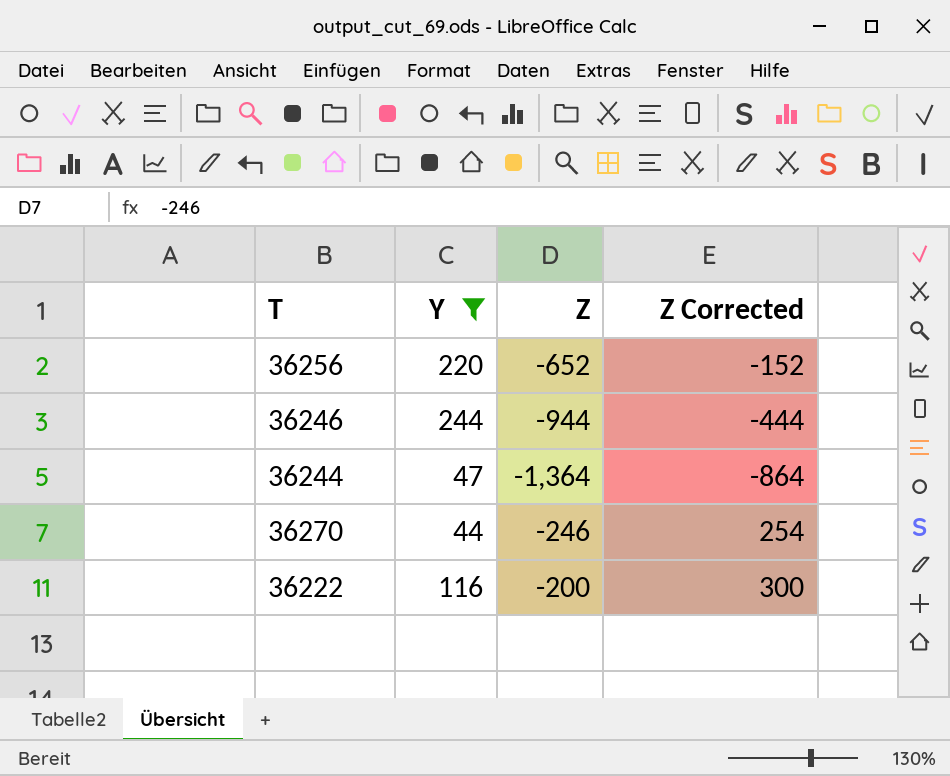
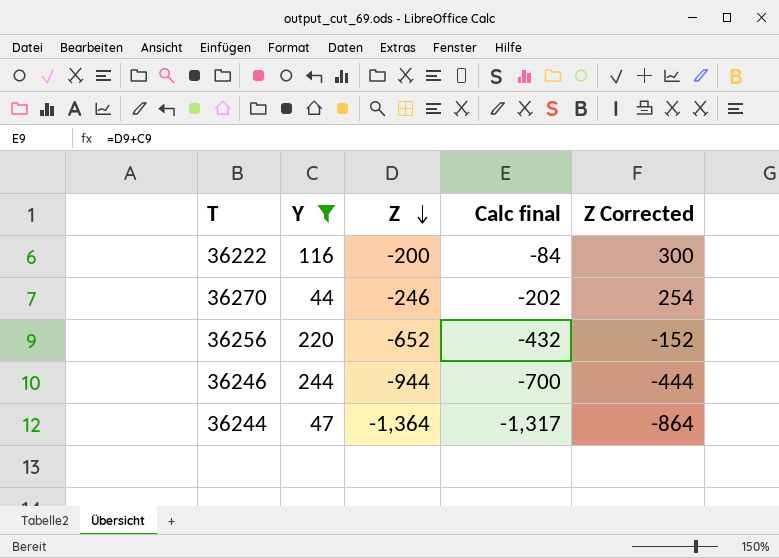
row order: none -> Z descending
column Calc final | formula: none -> [Y] + [Z]

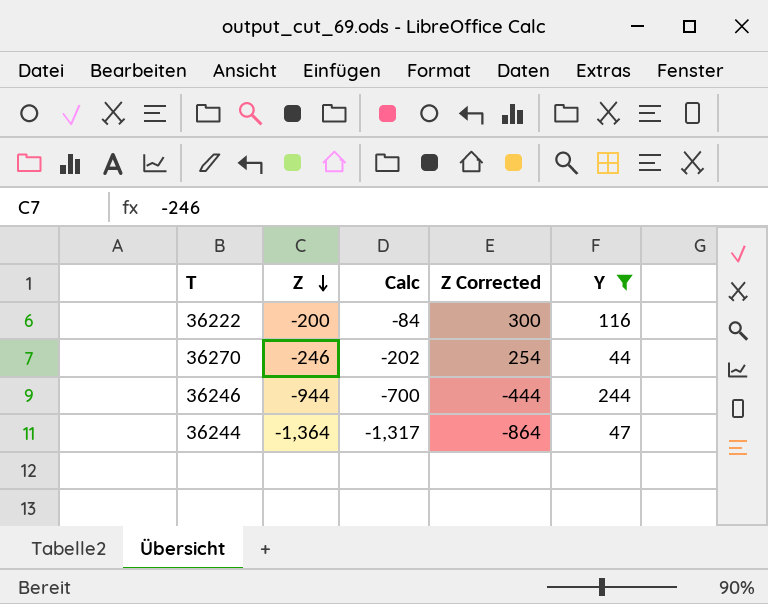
column name: Calc final -> Calc
column Y | position: 2 -> 5
row 36256: 220 | -652 | -432 | -152 -> none

